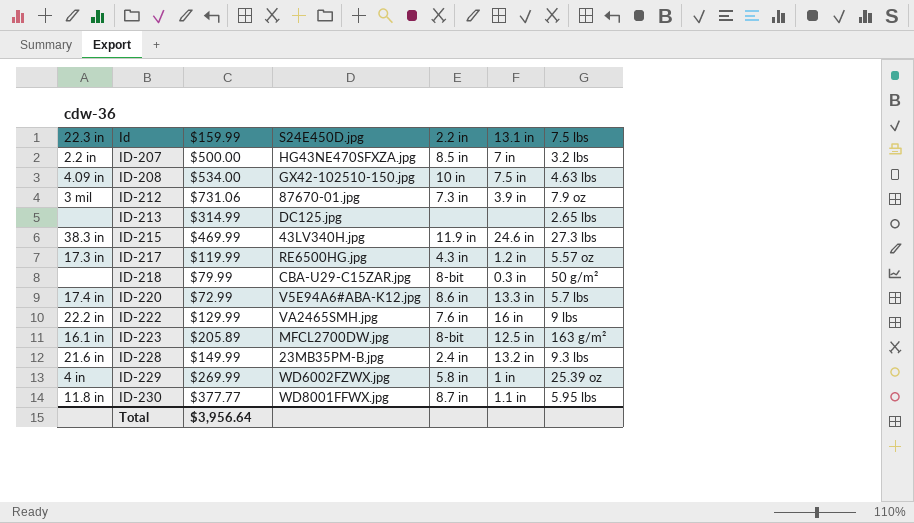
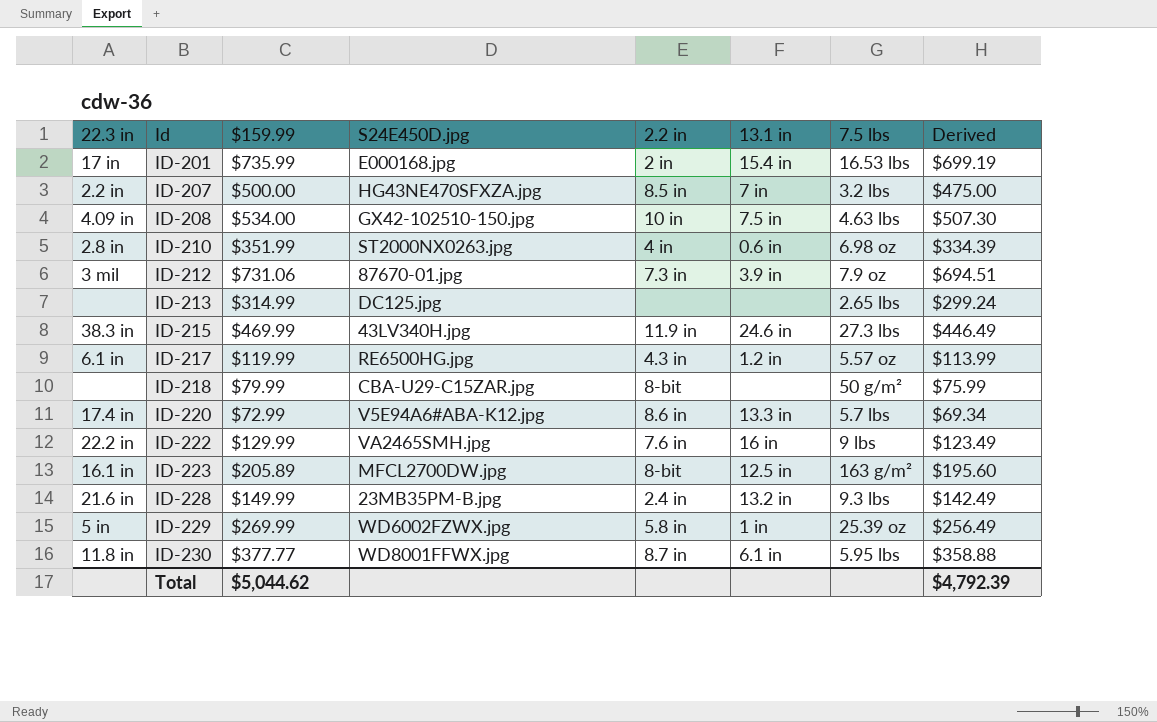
column Derived | formula: none -> [$159.99] * 0.95
row ID-201: none -> 17 in | $735.99 | E000168.jpg | 2 in | 15.4 in | 16.53 lbs | $699.19
row ID-210: none -> 2.8 in | $351.99 | ST2000NX0263.jpg | 4 in | 0.6 in | 6.98 oz | $334.39
ID-217 | 22.3 in: 17.3 in -> 6.1 in
ID-218 | 13.1 in: 0.3 in -> none
ID-229 | 22.3 in: 4 in -> 5 in
ID-230 | 13.1 in: 1.1 in -> 6.1 in
Total | $159.99: $3,956.64 -> $5,044.62

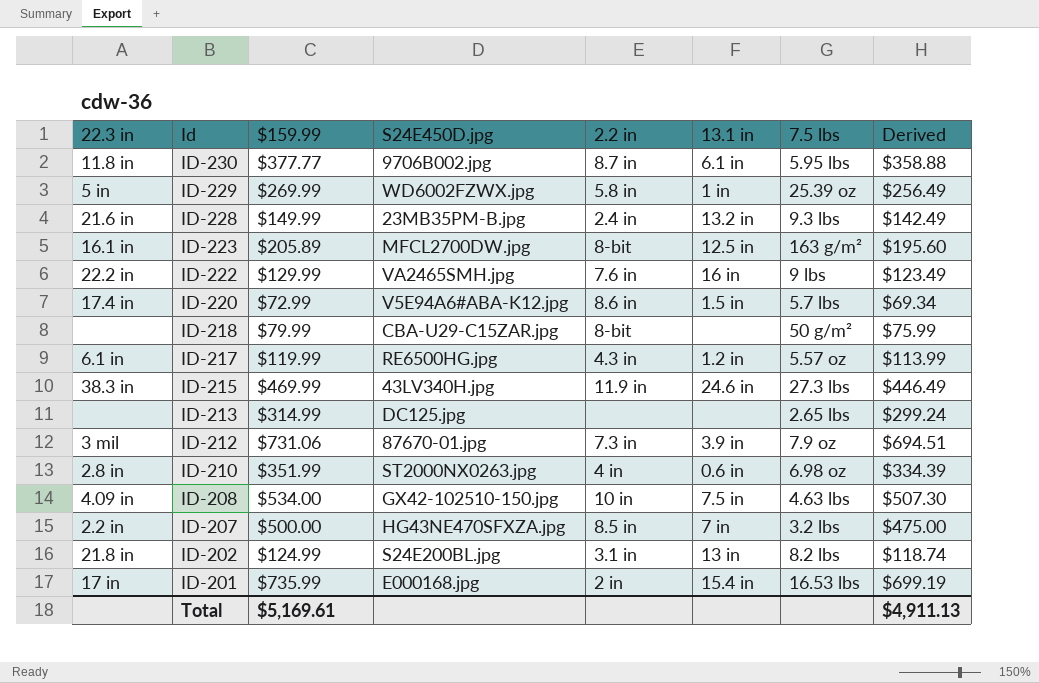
row order: Id ascending -> Id descending
ID-230 | S24E450D.jpg: WD8001FFWX.jpg -> 9706B002.jpg
ID-220 | 13.1 in: 13.3 in -> 1.5 in
row ID-202: none -> 21.8 in | $124.99 | S24E200BL.jpg | 3.1 in | 13 in | 8.2 lbs | $118.74
Total | $159.99: $5,044.62 -> $5,169.61
Total | Derived: $4,792.39 -> $4,911.13

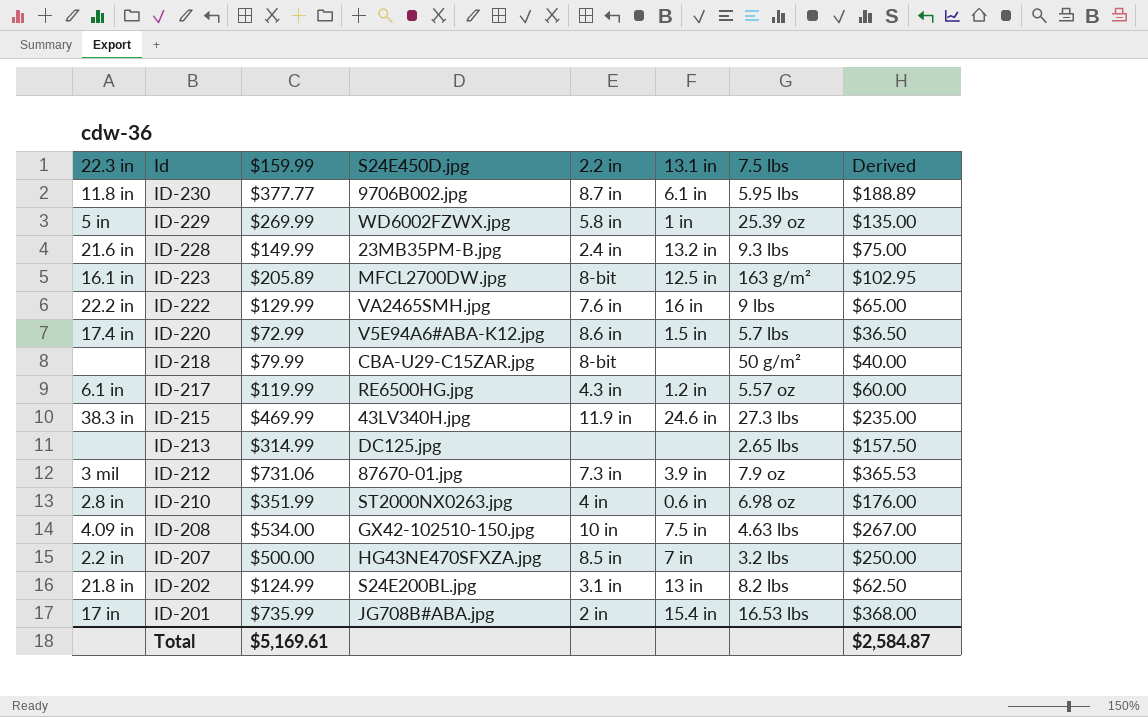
column Derived | formula: [$159.99] * 0.95 -> [$159.99] * 0.5
ID-201 | S24E450D.jpg: E000168.jpg -> JG708B#ABA.jpg
Total | Derived: $4,911.13 -> $2,584.87

